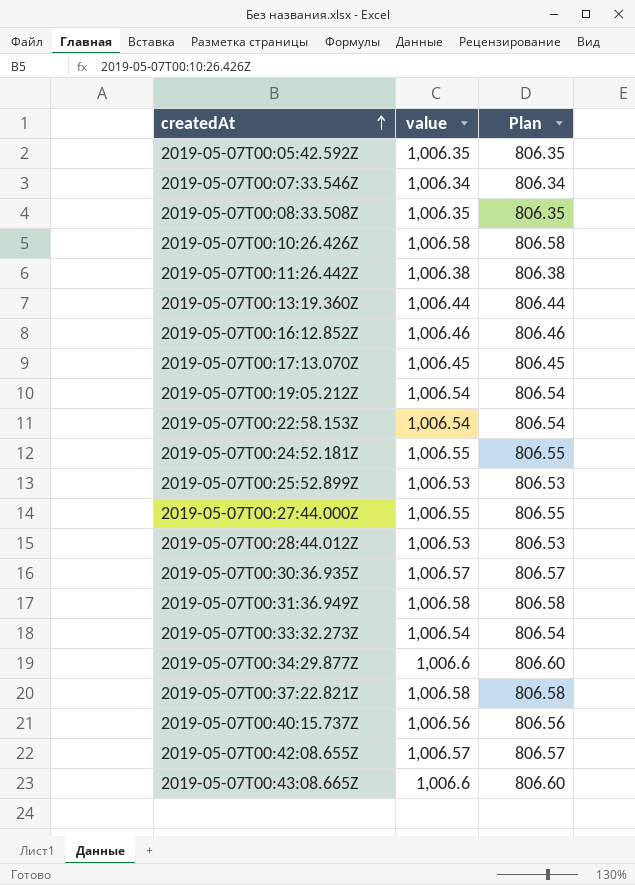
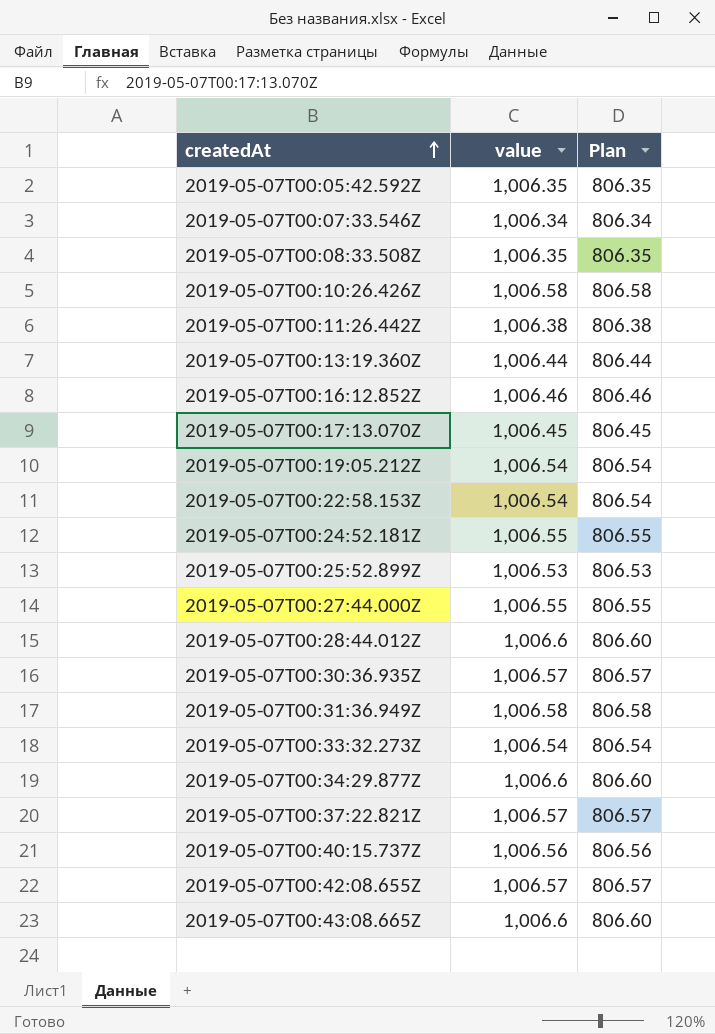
2019-05-07T00:28:44.012Z | value: 1,006.53 -> 1,006.6
2019-05-07T00:28:44.012Z | Plan: 806.53 -> 806.60
2019-05-07T00:37:22.821Z | value: 1,006.58 -> 1,006.57
2019-05-07T00:37:22.821Z | Plan: 806.58 -> 806.57

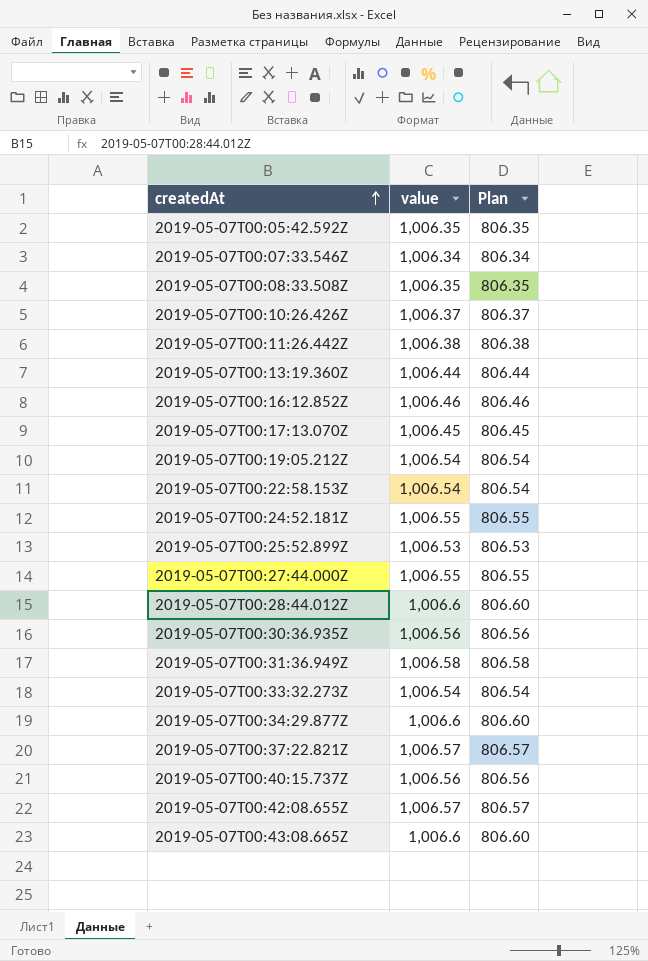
2019-05-07T00:10:26.426Z | value: 1,006.58 -> 1,006.37
2019-05-07T00:10:26.426Z | Plan: 806.58 -> 806.37
2019-05-07T00:30:36.935Z | value: 1,006.57 -> 1,006.56
2019-05-07T00:30:36.935Z | Plan: 806.57 -> 806.56

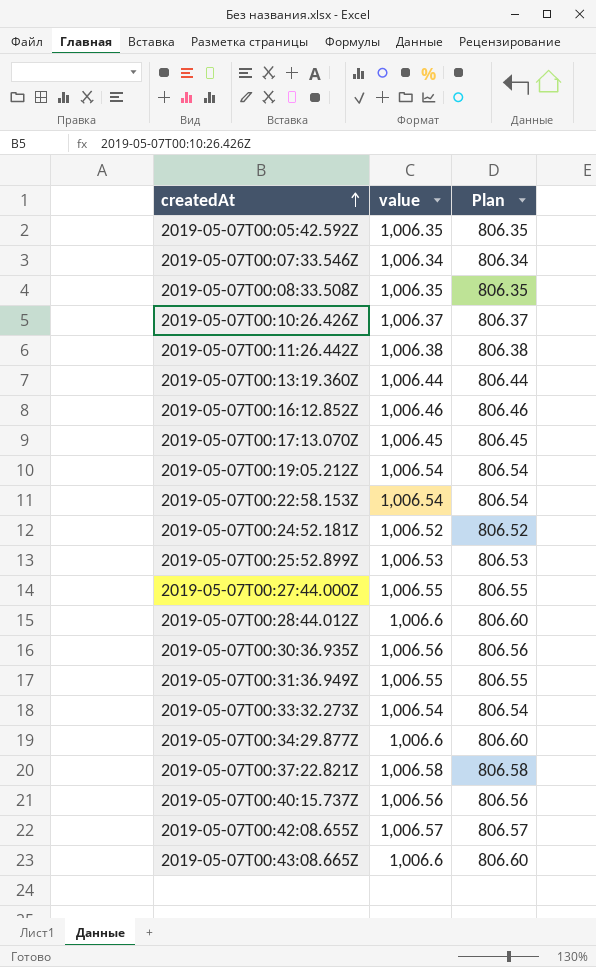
2019-05-07T00:24:52.181Z | value: 1,006.55 -> 1,006.52
2019-05-07T00:24:52.181Z | Plan: 806.55 -> 806.52
2019-05-07T00:31:36.949Z | value: 1,006.58 -> 1,006.55
2019-05-07T00:31:36.949Z | Plan: 806.58 -> 806.55
2019-05-07T00:37:22.821Z | value: 1,006.57 -> 1,006.58
2019-05-07T00:37:22.821Z | Plan: 806.57 -> 806.58

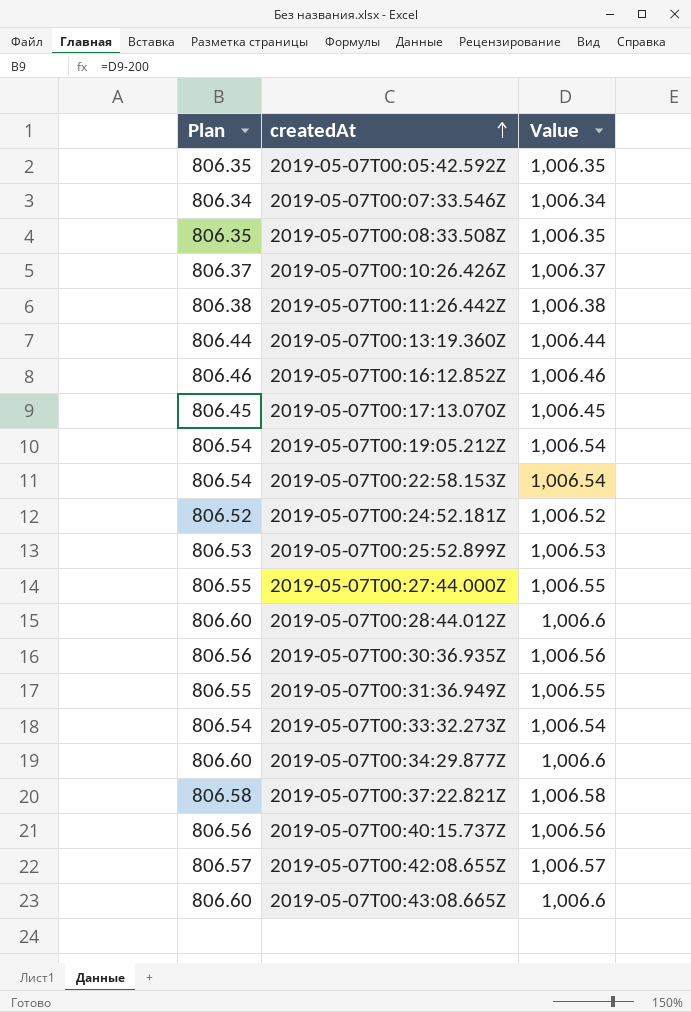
column Plan | position: 3 -> 1
column name: value -> Value

